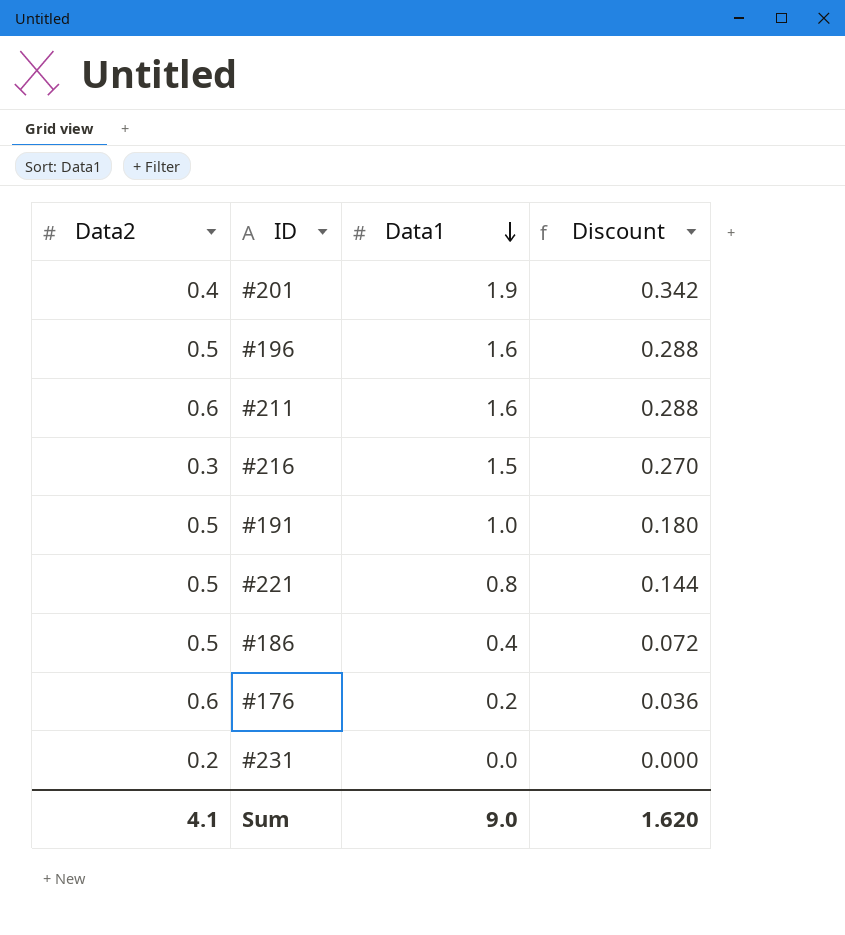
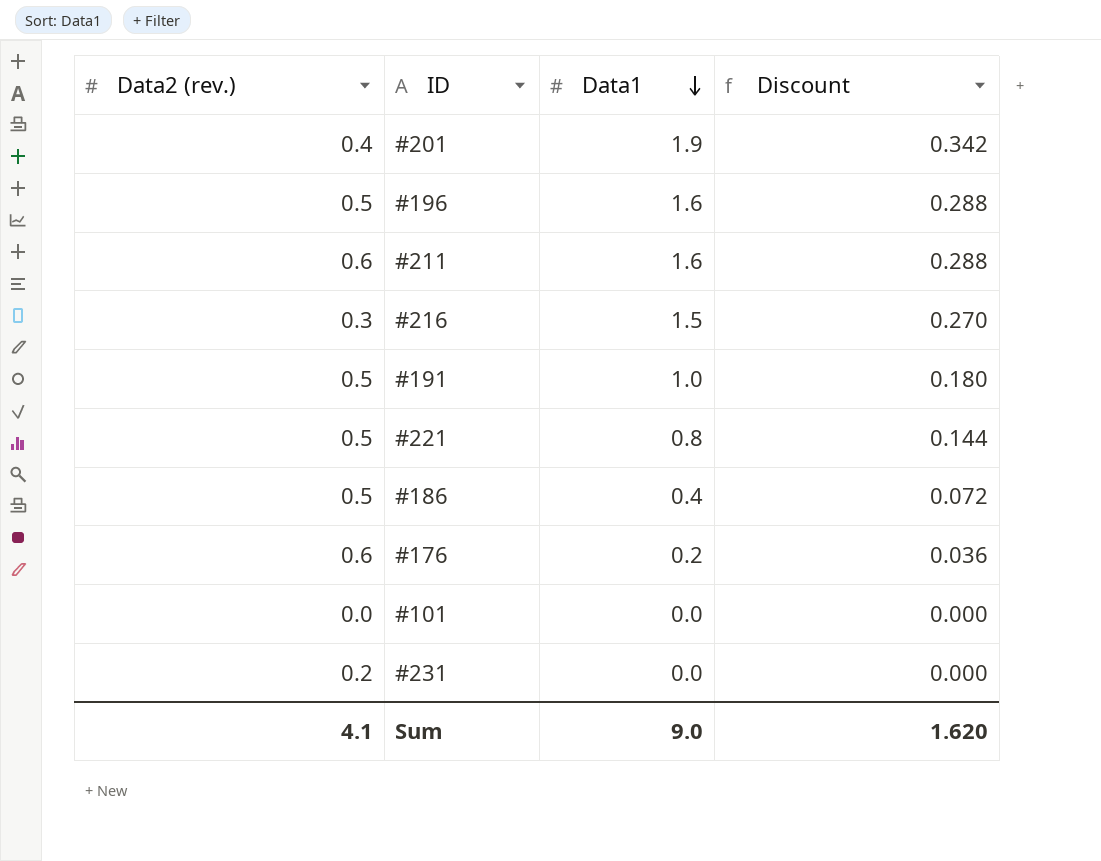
column name: Data2 -> Data2 (rev.)
row #101: none -> 0.0 | 0.0 | 0.000

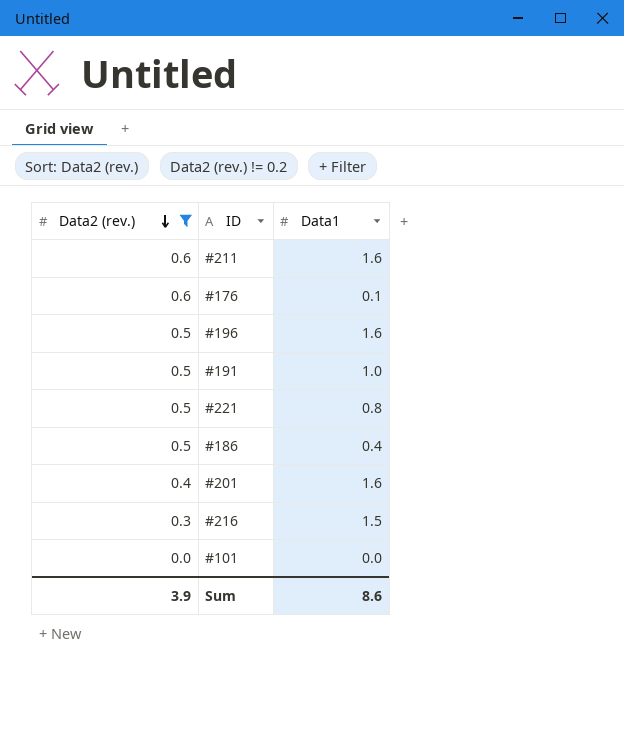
filter: none -> Data2 (rev.) != 0.2
row order: Data1 descending -> Data2 (rev.) descending
column Discount | formula: [Data1] * 0.18 -> none
#176 | Data1: 0.2 -> 0.1
#201 | Data1: 1.9 -> 1.6
Sum | Data2 (rev.): 4.1 -> 3.9
Sum | Data1: 9.0 -> 8.6

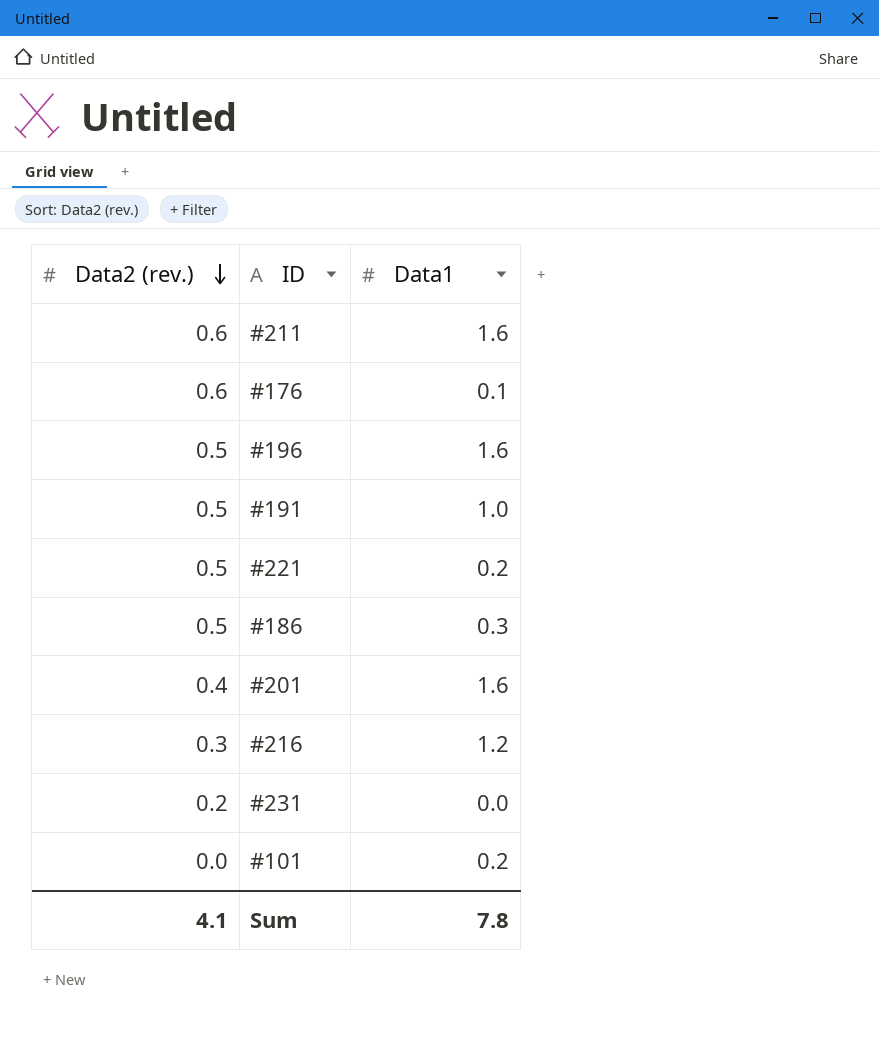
filter: Data2 (rev.) != 0.2 -> none
#221 | Data1: 0.8 -> 0.2
#186 | Data1: 0.4 -> 0.3
#216 | Data1: 1.5 -> 1.2
#101 | Data1: 0.0 -> 0.2
Sum | Data2 (rev.): 3.9 -> 4.1
Sum | Data1: 8.6 -> 7.8

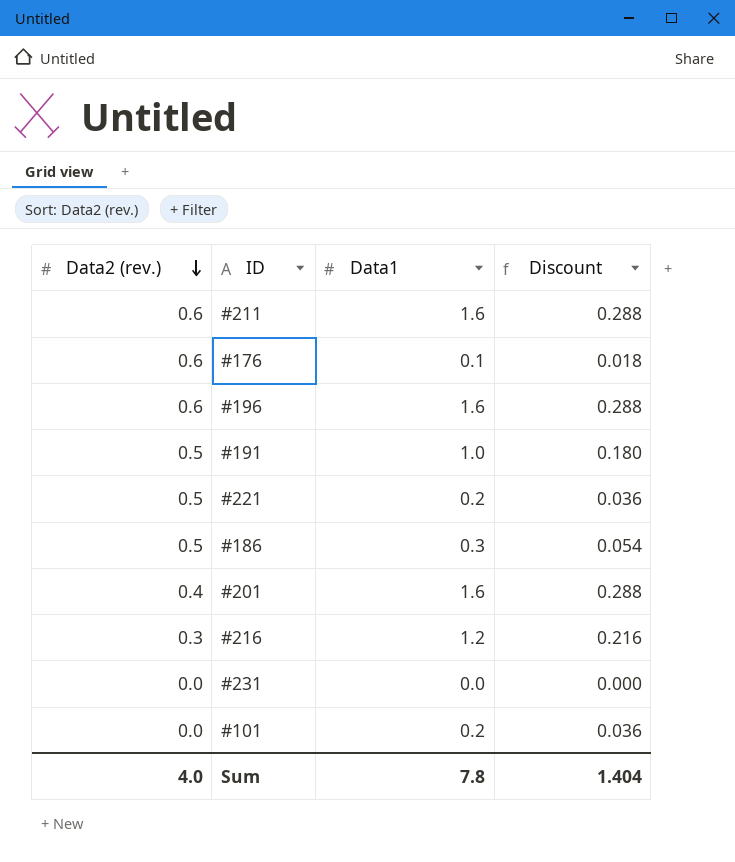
column Discount | formula: none -> [Data1] * 0.18
#196 | Data2 (rev.): 0.5 -> 0.6
#231 | Data2 (rev.): 0.2 -> 0.0
Sum | Data2 (rev.): 4.1 -> 4.0

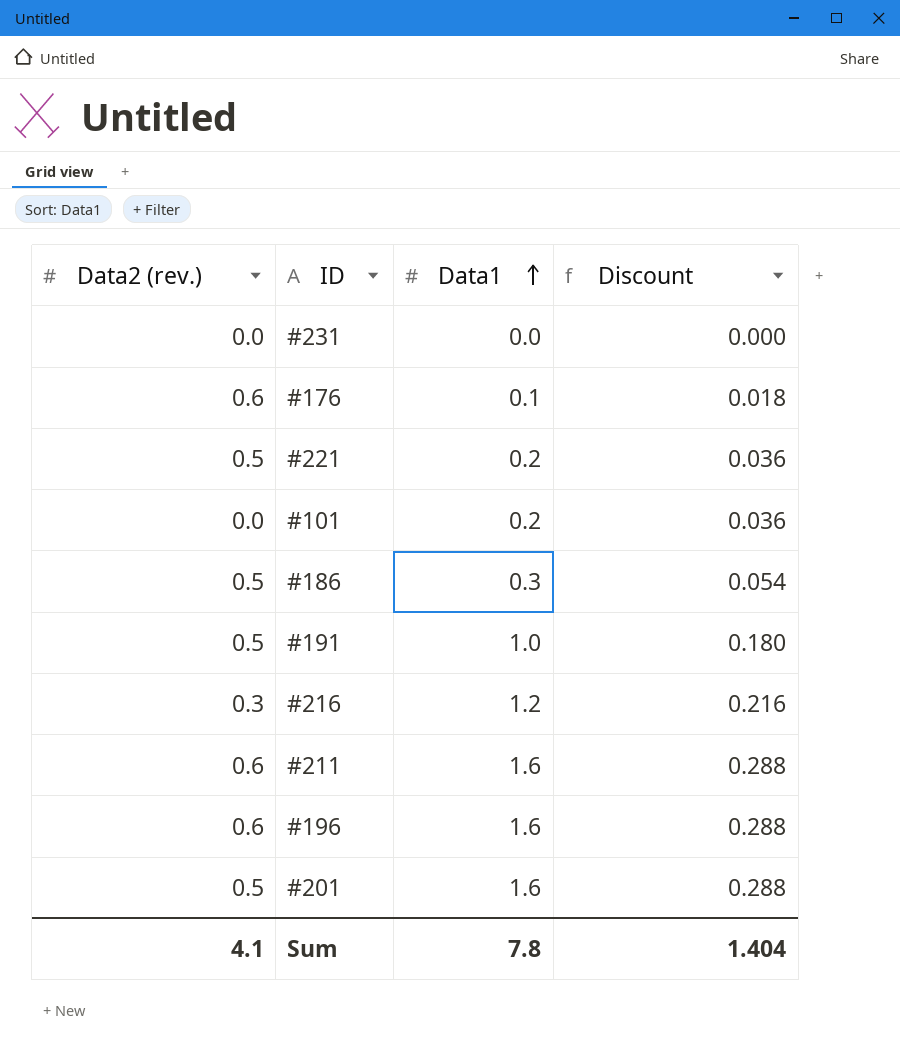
row order: Data2 (rev.) descending -> Data1 ascending
#201 | Data2 (rev.): 0.4 -> 0.5
Sum | Data2 (rev.): 4.0 -> 4.1

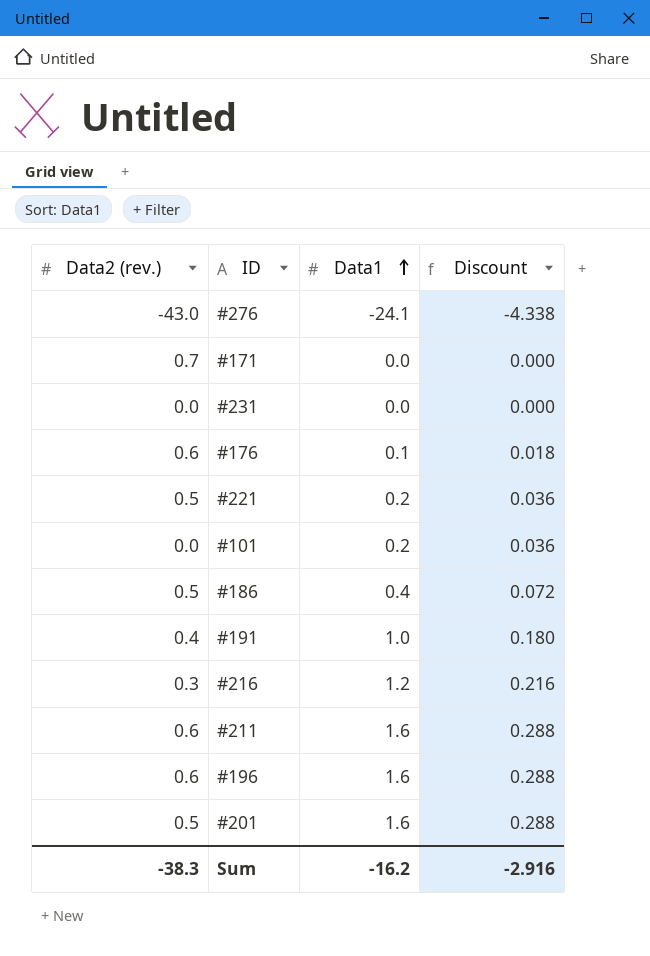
row #276: none -> -43.0 | -24.1 | -4.338
row #171: none -> 0.7 | 0.0 | 0.000
#186 | Data1: 0.3 -> 0.4
#186 | Discount: 0.054 -> 0.072
#191 | Data2 (rev.): 0.5 -> 0.4
Sum | Data2 (rev.): 4.1 -> -38.3
Sum | Data1: 7.8 -> -16.2
Sum | Discount: 1.404 -> -2.916

